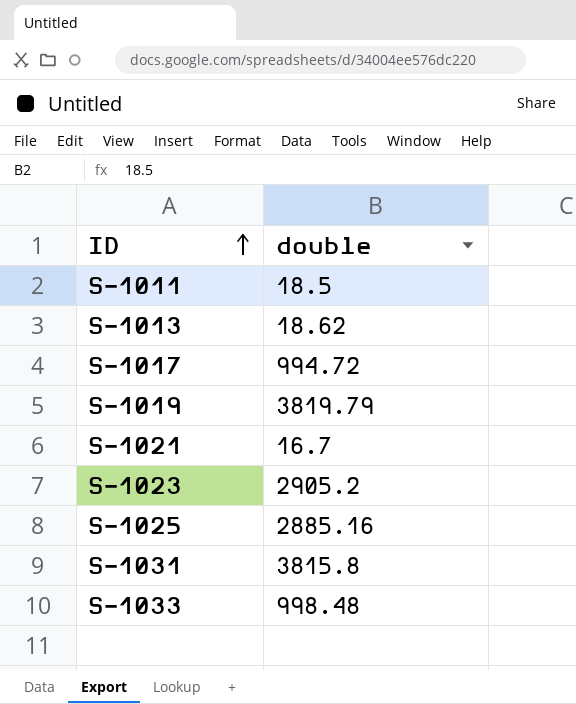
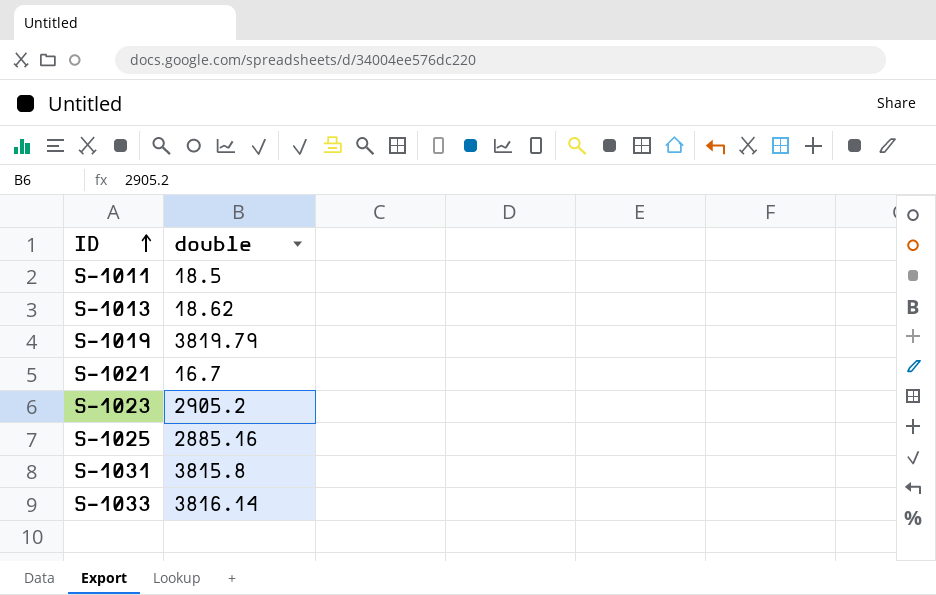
row S-1017: 994.72 -> none
S-1033 | double: 998.48 -> 3816.14

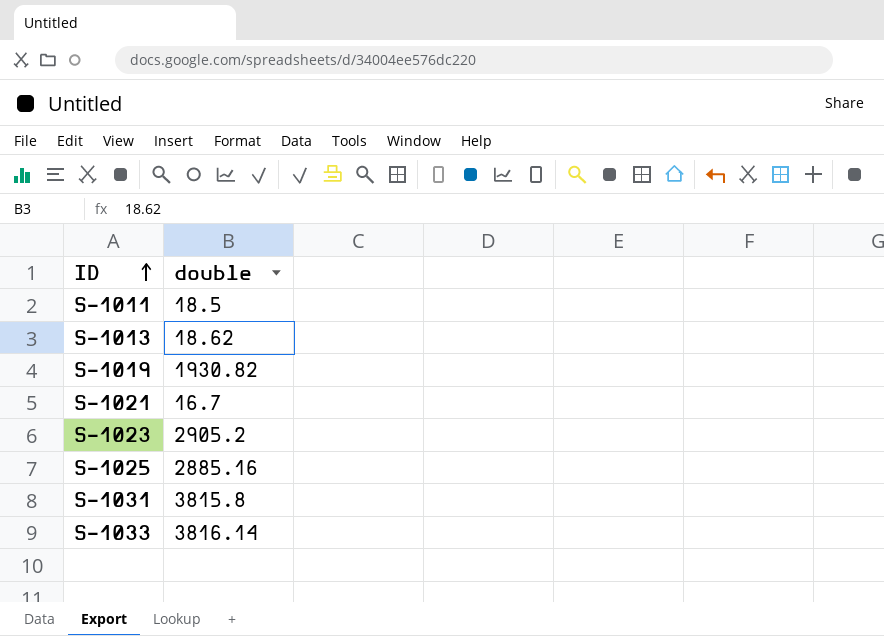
S-1019 | double: 3819.79 -> 1930.82

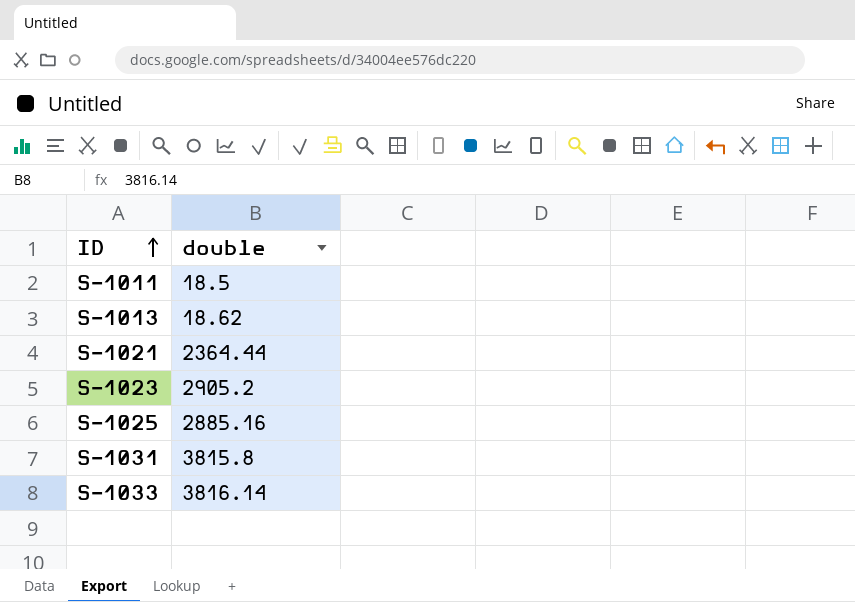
row S-1019: 1930.82 -> none
S-1021 | double: 16.7 -> 2364.44

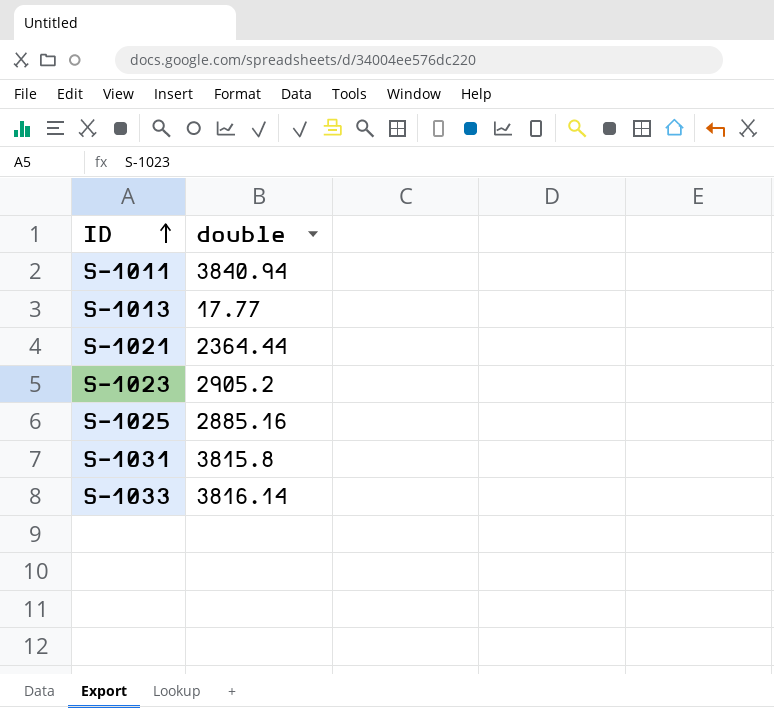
S-1011 | double: 18.5 -> 3840.94
S-1013 | double: 18.62 -> 17.77

